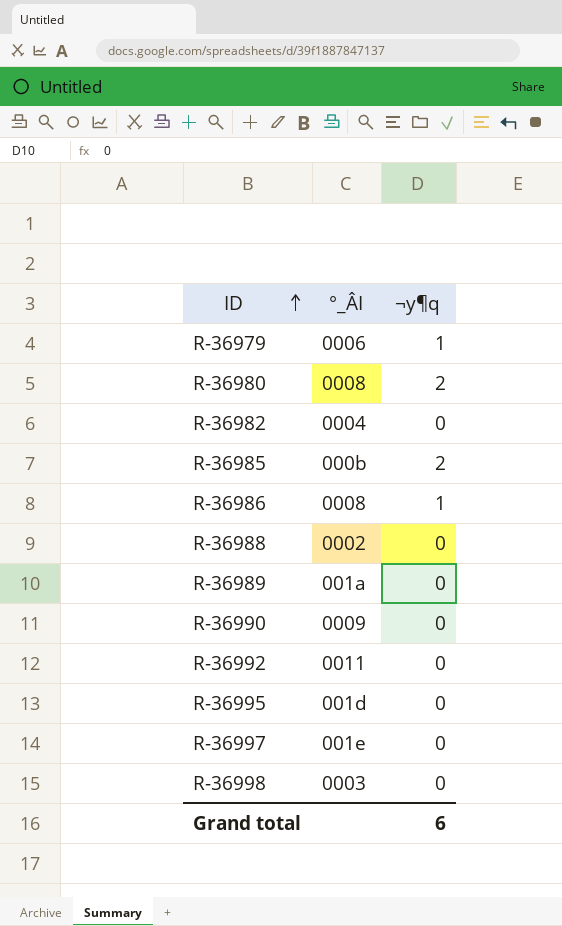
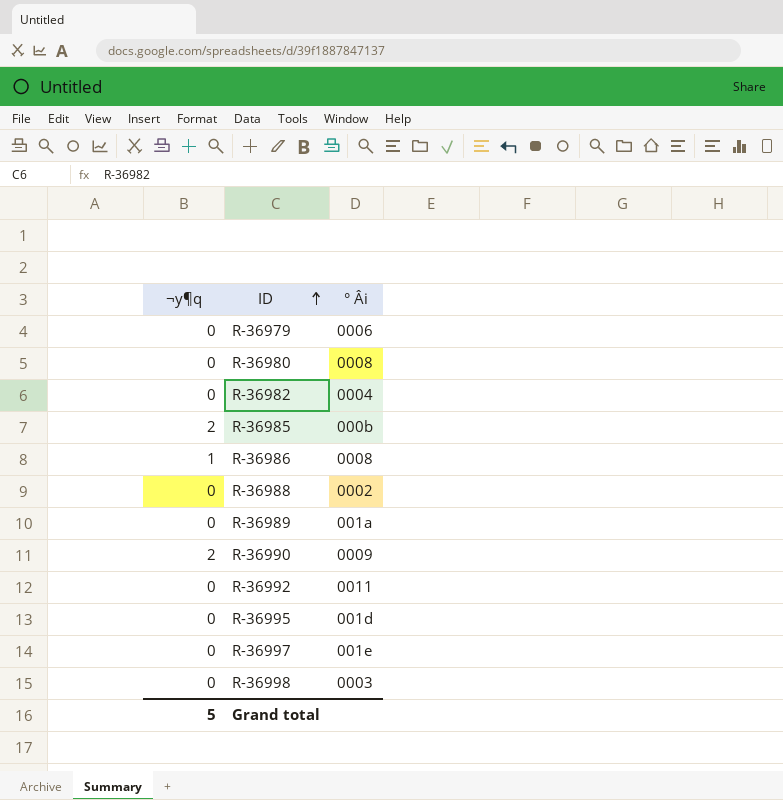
column ¬y¶q | position: 3 -> 1
column name: °_ÂI -> ° Âi
R-36979 | ¬y¶q: 1 -> 0
R-36980 | ¬y¶q: 2 -> 0
R-36990 | ¬y¶q: 0 -> 2
Grand total | ¬y¶q: 6 -> 5

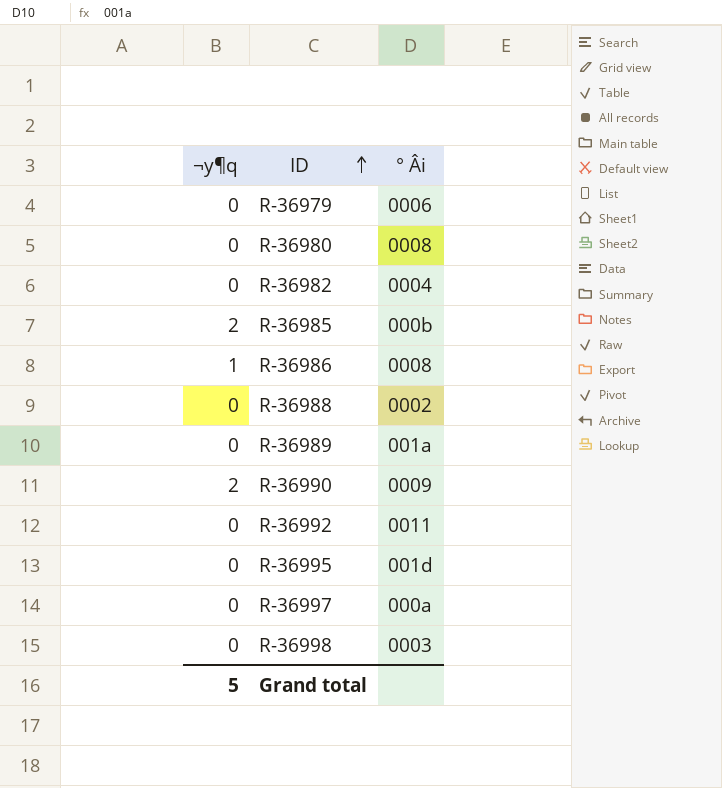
R-36997 | ° Âi: 001e -> 000a

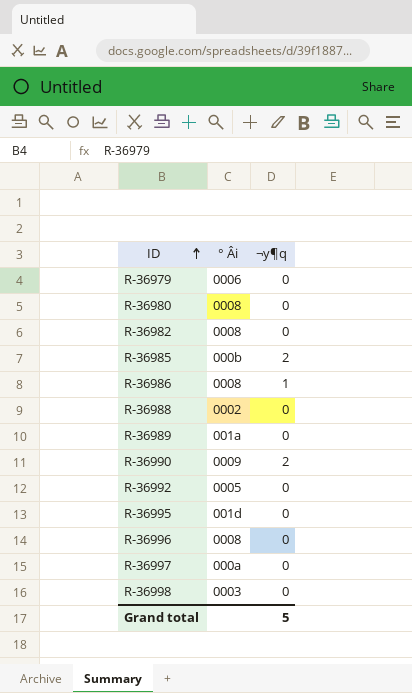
column ¬y¶q | position: 1 -> 3
R-36982 | ° Âi: 0004 -> 0008
R-36992 | ° Âi: 0011 -> 0005
row R-36996: none -> 0008 | 0

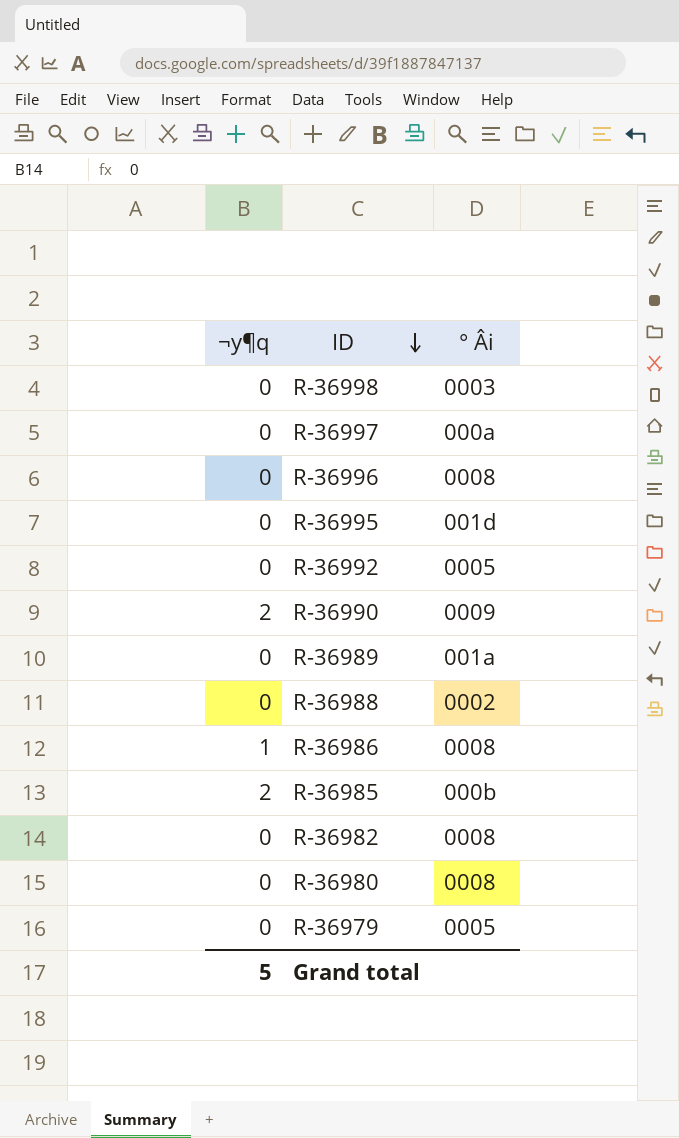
row order: ID ascending -> ID descending
column ¬y¶q | position: 3 -> 1
R-36979 | ° Âi: 0006 -> 0005

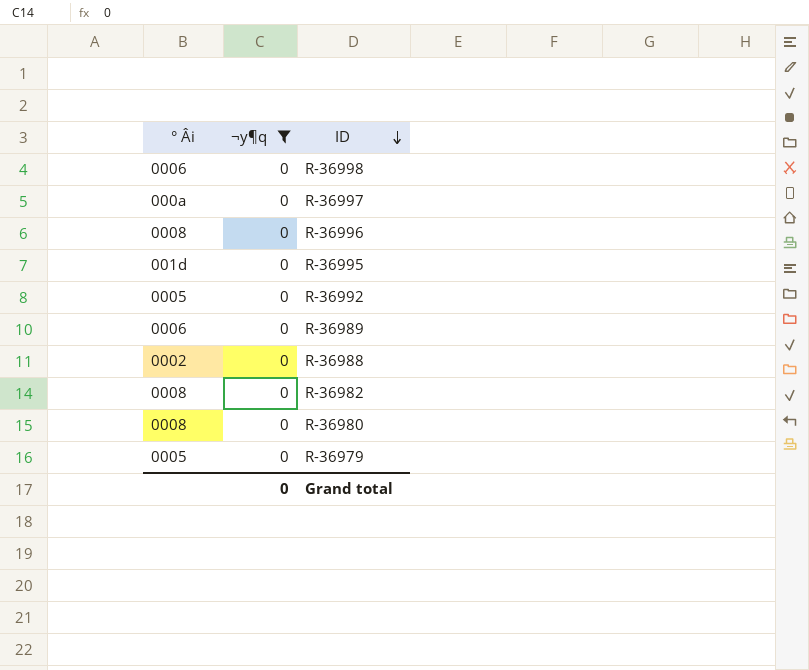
filter: none -> ¬y¶q = 0
column ° Âi | position: 3 -> 1
R-36998 | ° Âi: 0003 -> 0006
R-36989 | ° Âi: 001a -> 0006
Grand total | ¬y¶q: 5 -> 0

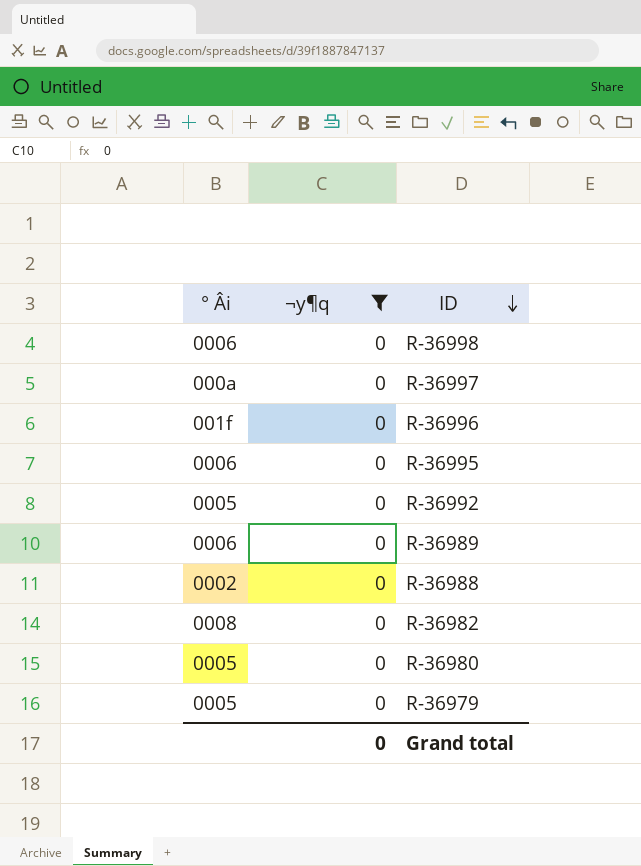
R-36996 | ° Âi: 0008 -> 001f
R-36995 | ° Âi: 001d -> 0006
R-36980 | ° Âi: 0008 -> 0005

